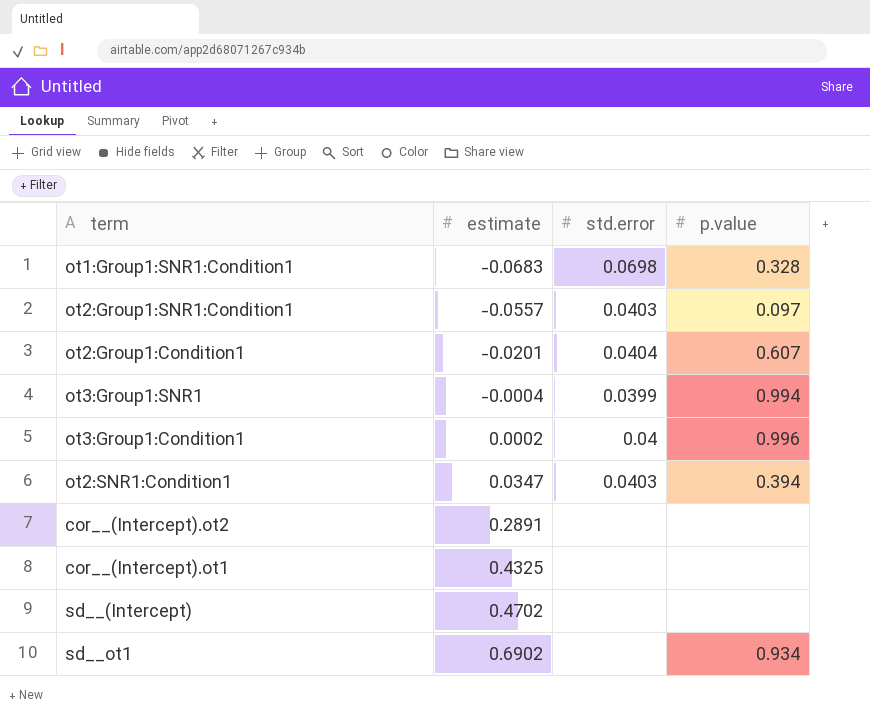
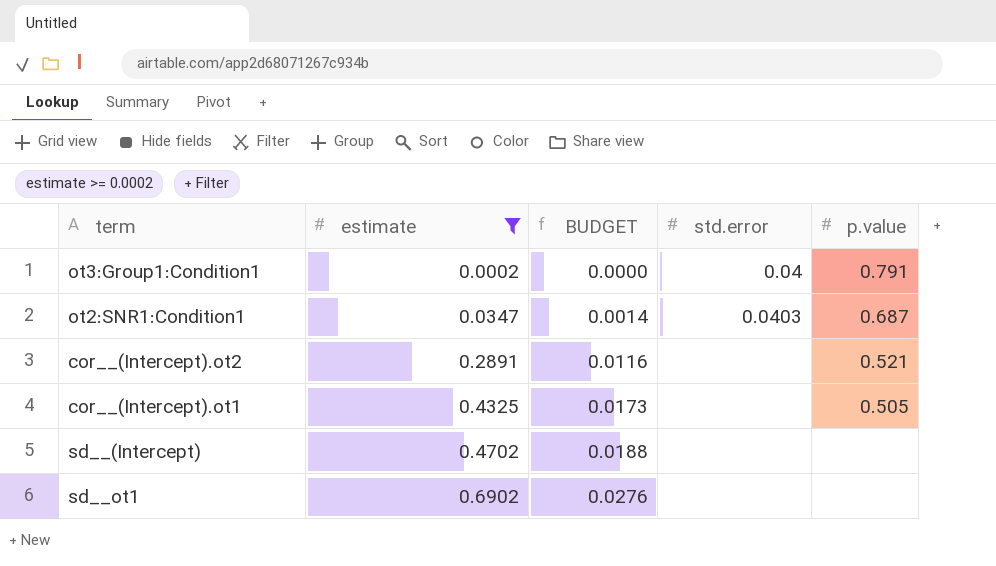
filter: none -> estimate >= 0.0002
column BUDGET | formula: none -> [estimate] * 0.04
ot3:Group1:Condition1 | p.value: 0.996 -> 0.791
ot2:SNR1:Condition1 | p.value: 0.394 -> 0.687
cor__(Intercept).ot2 | p.value: none -> 0.521
cor__(Intercept).ot1 | p.value: none -> 0.505
sd__ot1 | p.value: 0.934 -> none

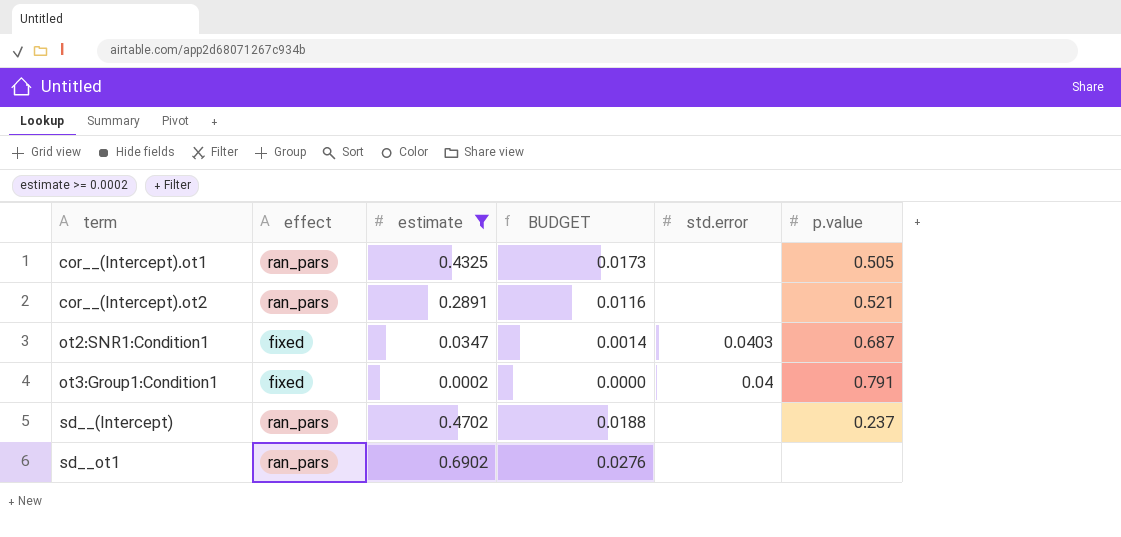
row order: estimate ascending -> term ascending
column effect | position: none -> 2
sd__(Intercept) | p.value: none -> 0.237

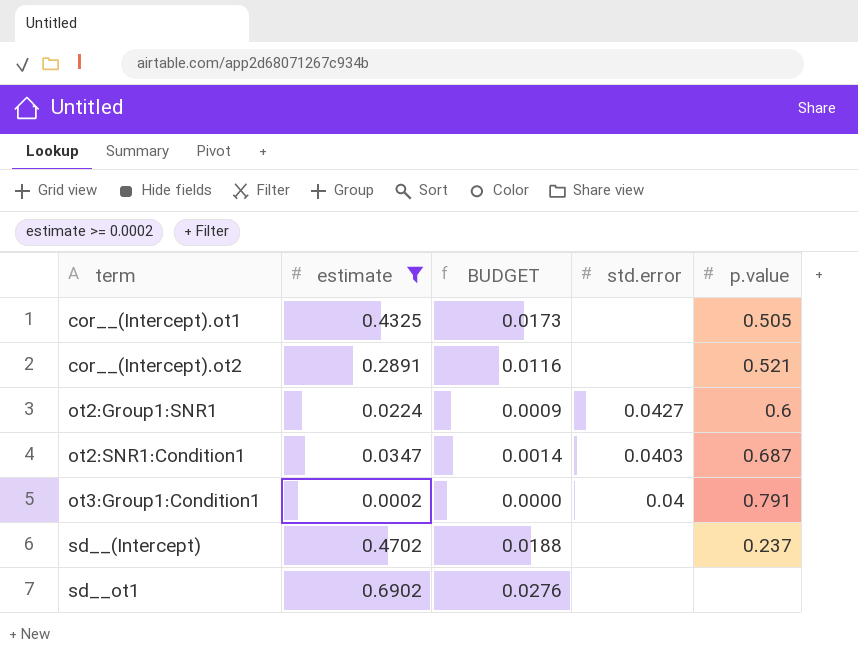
column effect | position: 2 -> none
row ot2:Group1:SNR1: none -> 0.0224 | 0.0009 | 0.0427 | 0.6

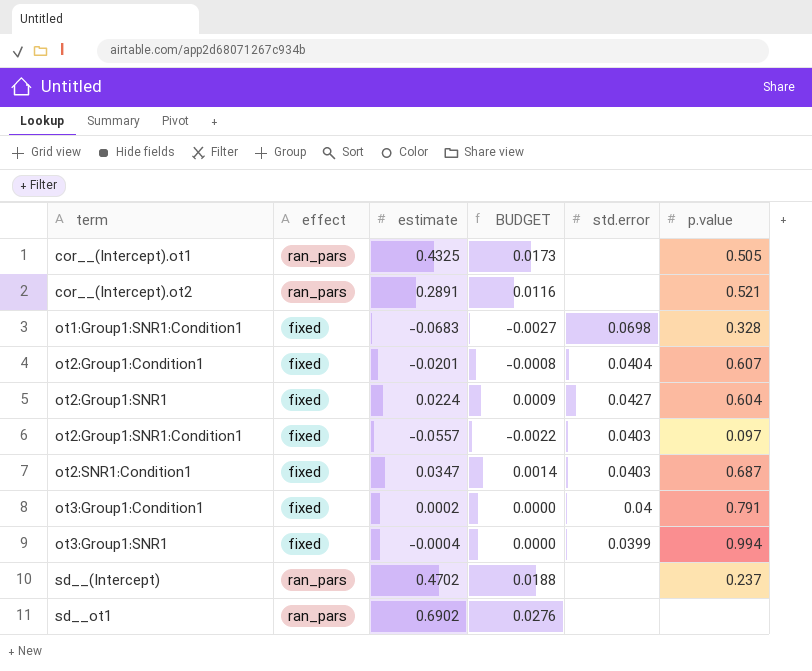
filter: estimate >= 0.0002 -> none
column effect | position: none -> 2
ot2:Group1:SNR1 | p.value: 0.6 -> 0.604

